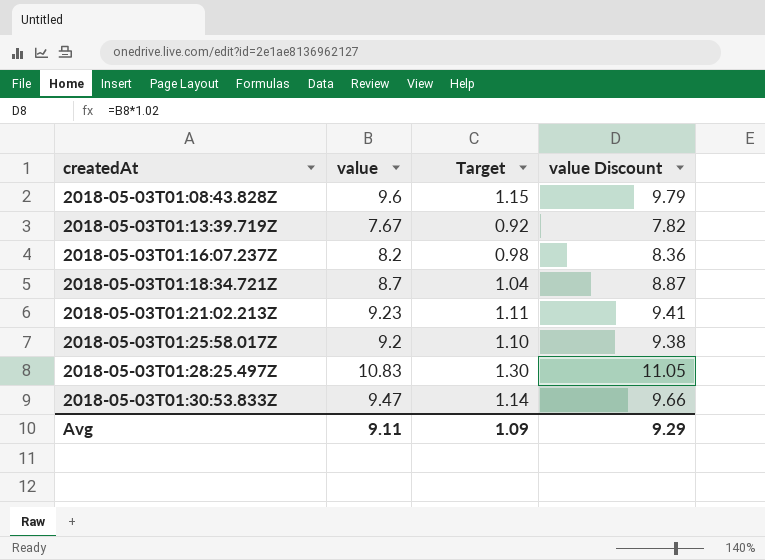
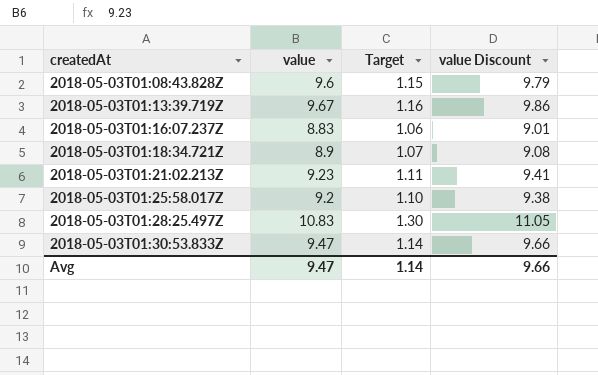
2018-05-03T01:13:39.719Z | value: 7.67 -> 9.67
2018-05-03T01:13:39.719Z | Target: 0.92 -> 1.16
2018-05-03T01:13:39.719Z | value Discount: 7.82 -> 9.86
2018-05-03T01:16:07.237Z | value: 8.2 -> 8.83
2018-05-03T01:16:07.237Z | Target: 0.98 -> 1.06
2018-05-03T01:16:07.237Z | value Discount: 8.36 -> 9.01
2018-05-03T01:18:34.721Z | value: 8.7 -> 8.9
2018-05-03T01:18:34.721Z | Target: 1.04 -> 1.07
2018-05-03T01:18:34.721Z | value Discount: 8.87 -> 9.08
Avg | value: 9.11 -> 9.47
Avg | Target: 1.09 -> 1.14
Avg | value Discount: 9.29 -> 9.66

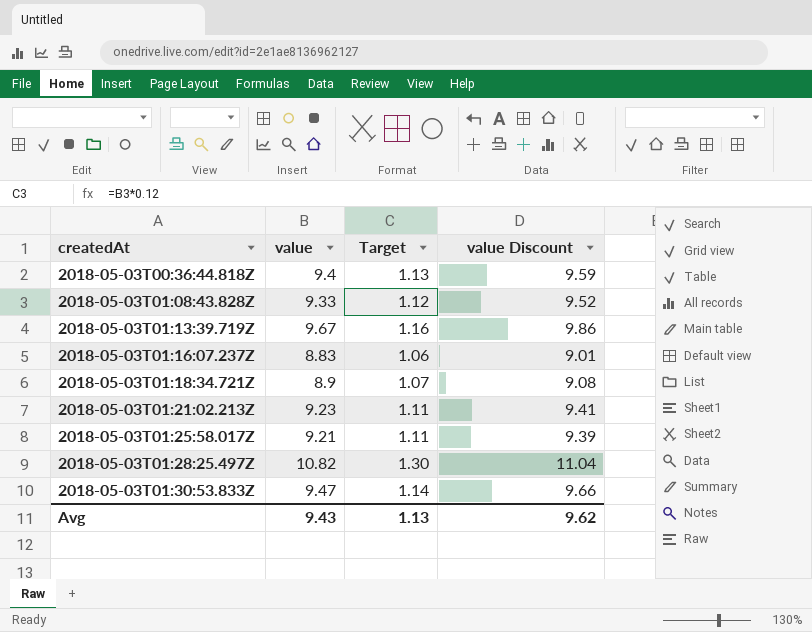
row 2018-05-03T00:36:44.818Z: none -> 9.4 | 1.13 | 9.59
2018-05-03T01:08:43.828Z | value: 9.6 -> 9.33
2018-05-03T01:08:43.828Z | Target: 1.15 -> 1.12
2018-05-03T01:08:43.828Z | value Discount: 9.79 -> 9.52
2018-05-03T01:25:58.017Z | value: 9.2 -> 9.21
2018-05-03T01:25:58.017Z | Target: 1.10 -> 1.11
2018-05-03T01:25:58.017Z | value Discount: 9.38 -> 9.39
2018-05-03T01:28:25.497Z | value: 10.83 -> 10.82
2018-05-03T01:28:25.497Z | value Discount: 11.05 -> 11.04
Avg | value: 9.47 -> 9.43
Avg | Target: 1.14 -> 1.13
Avg | value Discount: 9.66 -> 9.62

